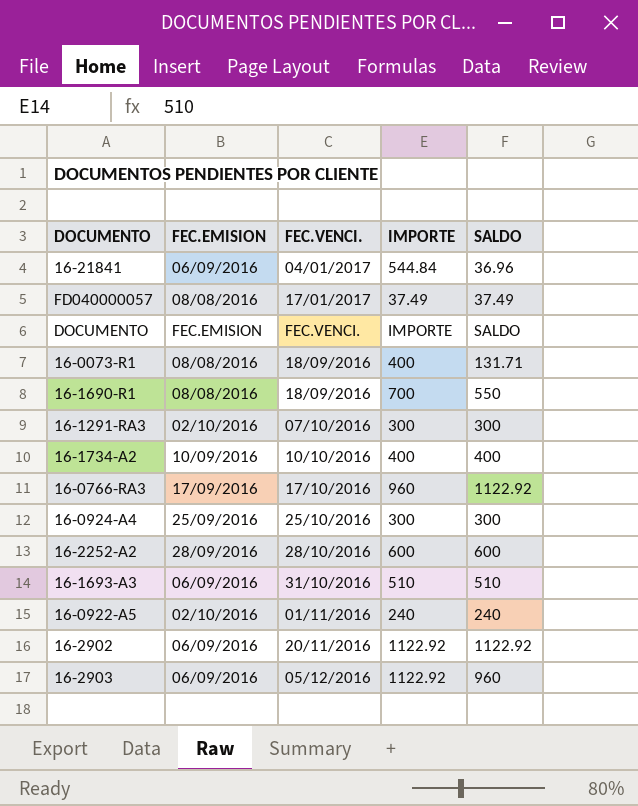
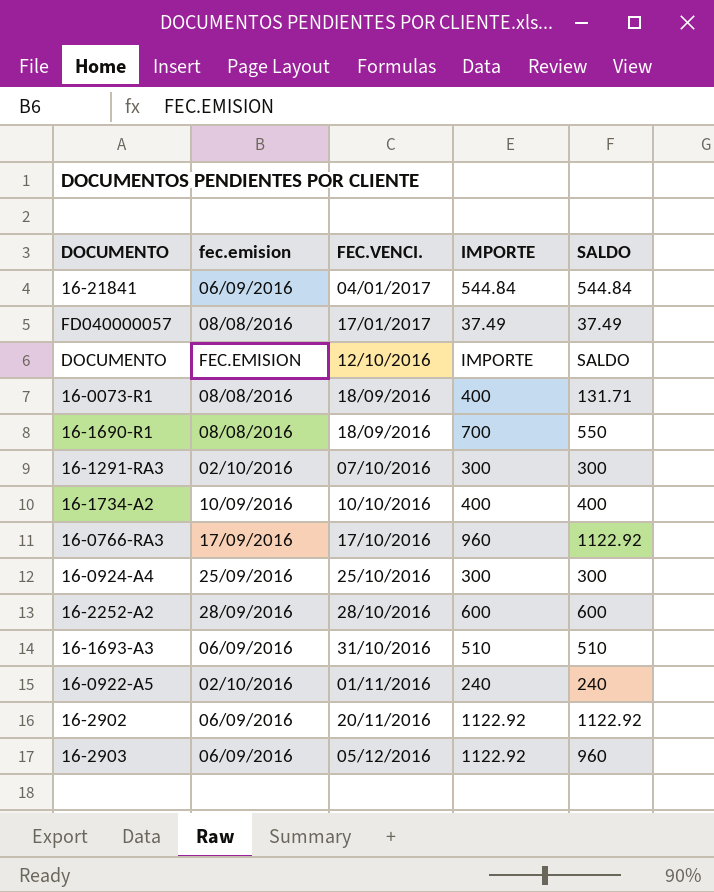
column name: FEC.EMISION -> fec.emision
16-21841 | SALDO: 36.96 -> 544.84
DOCUMENTO | FEC.VENCI.: FEC.VENCI. -> 12/10/2016

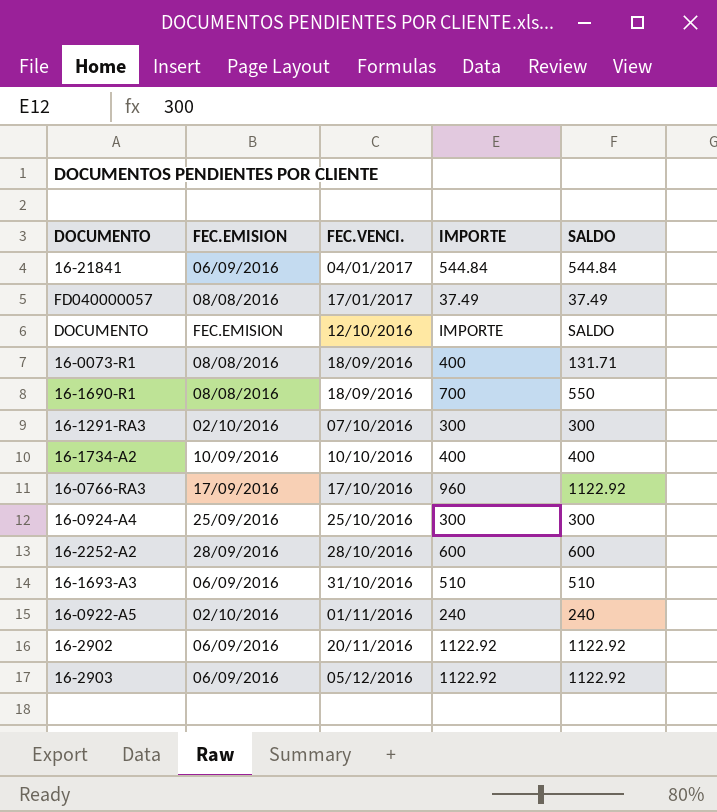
column name: fec.emision -> FEC.EMISION
16-2903 | SALDO: 960 -> 1122.92

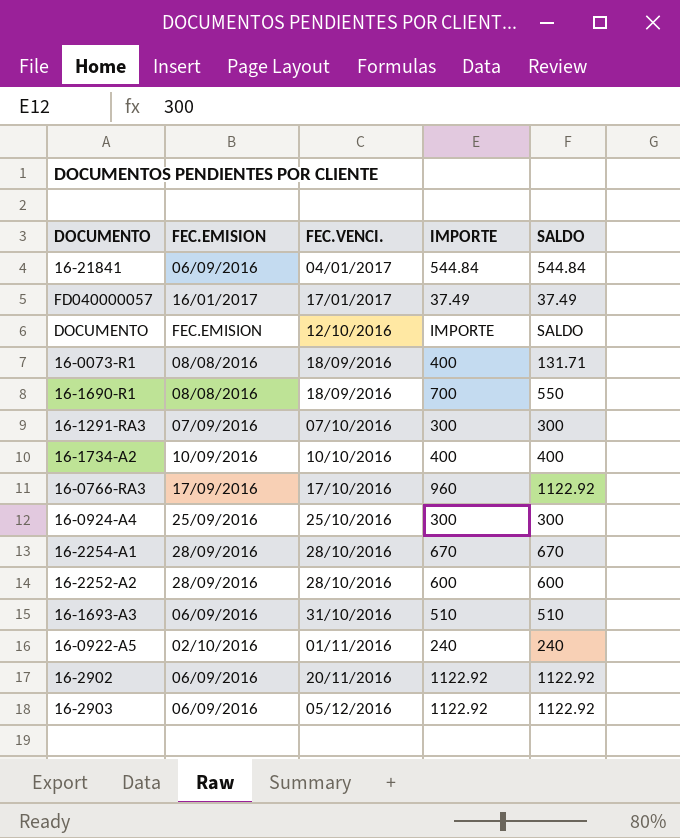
FD040000057 | FEC.EMISION: 08/08/2016 -> 16/01/2017
16-1291-RA3 | FEC.EMISION: 02/10/2016 -> 07/09/2016
row 16-2254-A1: none -> 28/09/2016 | 28/10/2016 | 670 | 670

